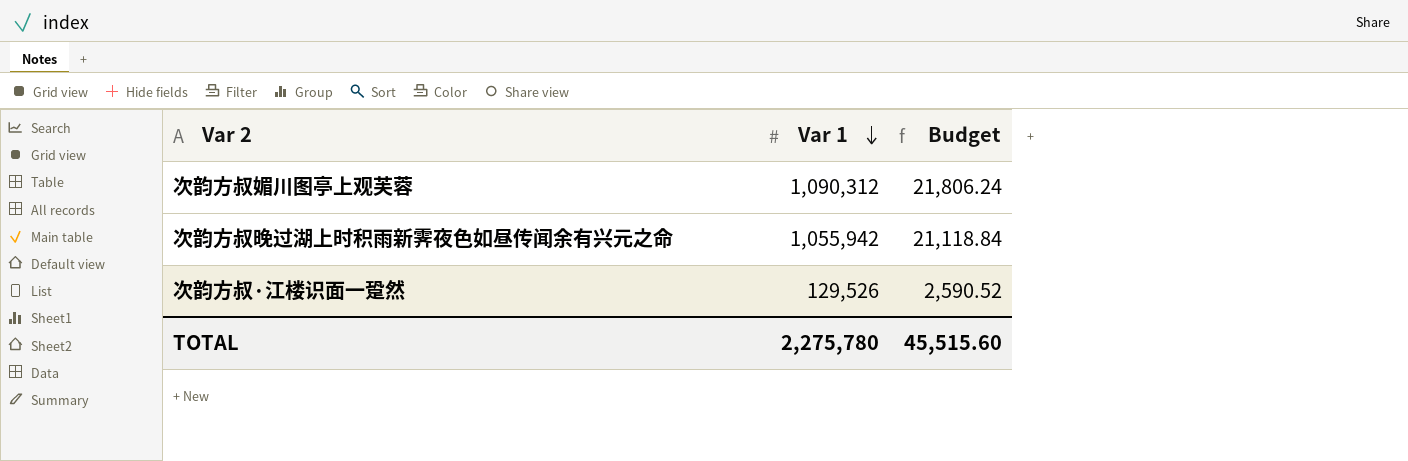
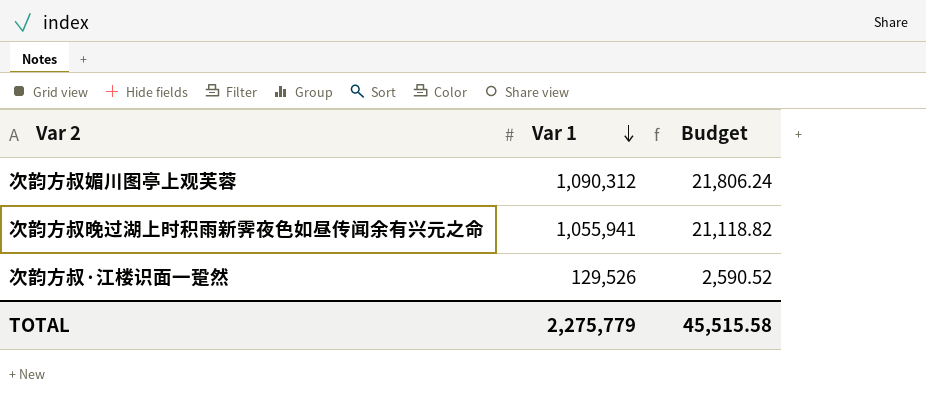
次韵方叔晚过湖上时积雨新霁夜色如昼传闻余有兴元之命 | Var 1: 1,055,942 -> 1,055,941
次韵方叔晚过湖上时积雨新霁夜色如昼传闻余有兴元之命 | Budget: 21,118.84 -> 21,118.82
TOTAL | Var 1: 2,275,780 -> 2,275,779
TOTAL | Budget: 45,515.60 -> 45,515.58

